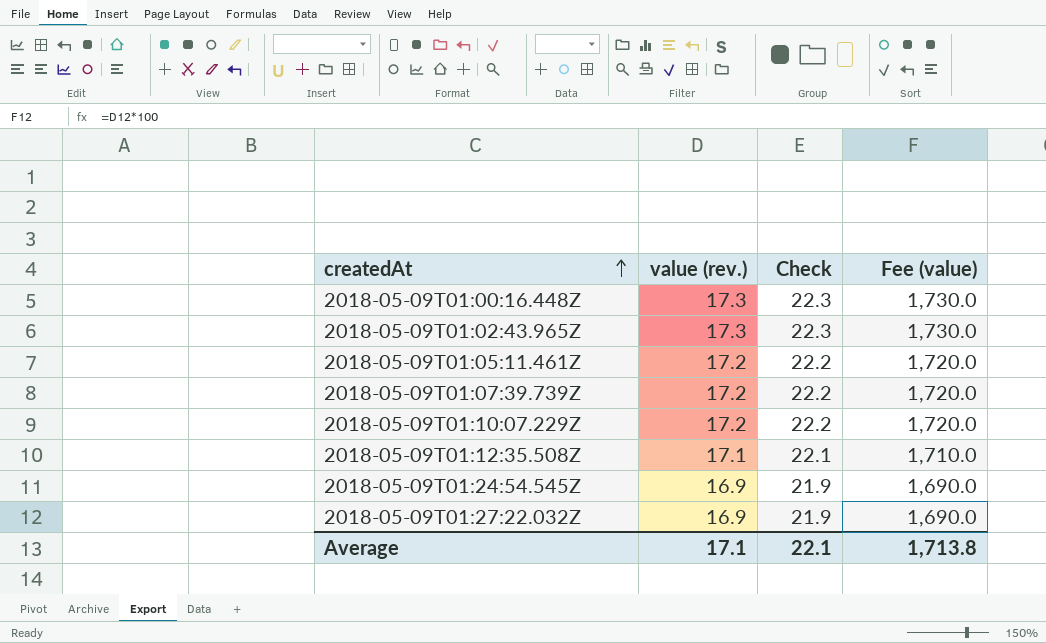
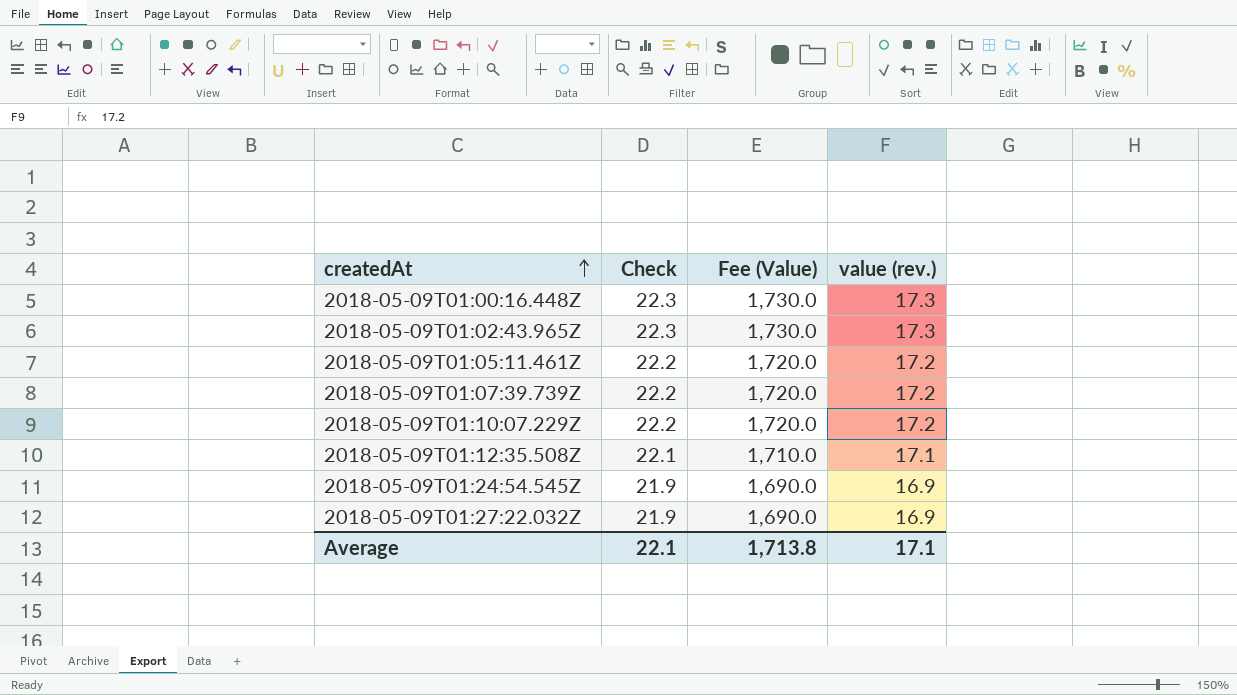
column name: Fee (value) -> Fee (Value)
column value (rev.) | position: 2 -> 4

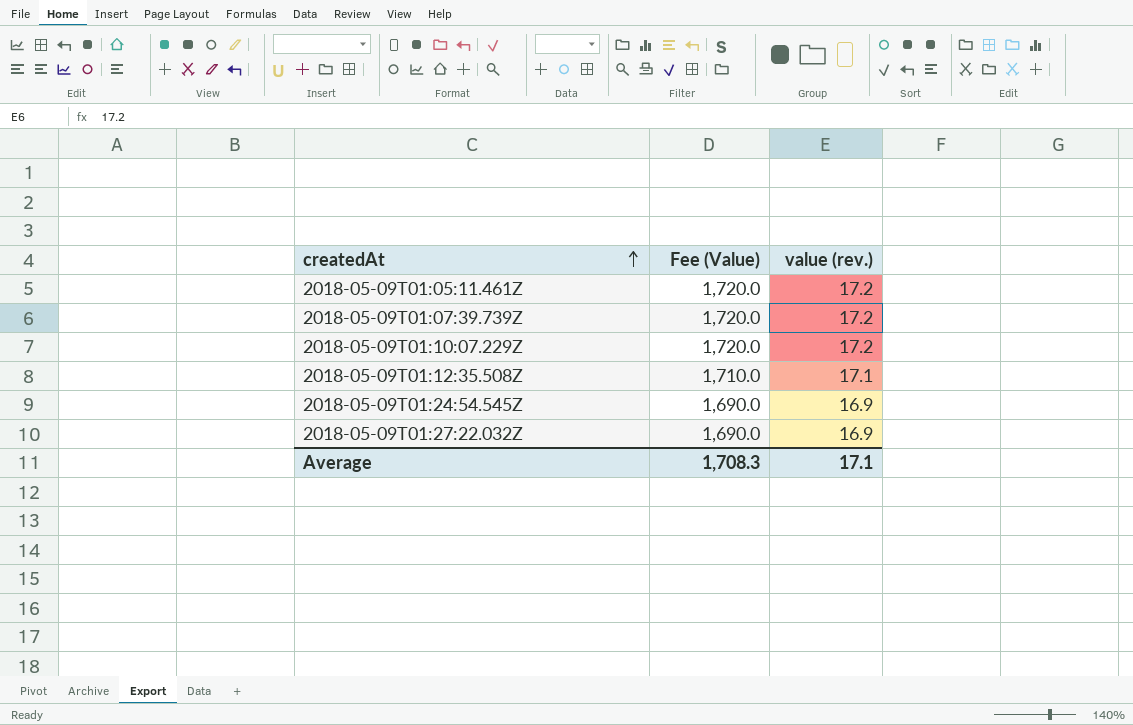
column Check | formula: [value (rev.)] + 5 -> none
row 2018-05-09T01:00:16.448Z: 22.3 | 1,730.0 | 17.3 -> none
row 2018-05-09T01:02:43.965Z: 22.3 | 1,730.0 | 17.3 -> none
Average | Fee (Value): 1,713.8 -> 1,708.3

